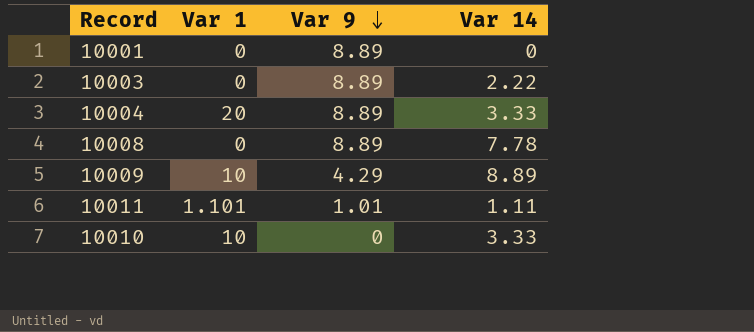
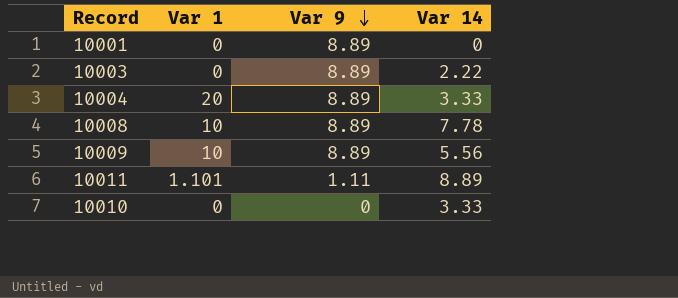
10008 | Var 1: 0 -> 10
10009 | Var 9: 4.29 -> 8.89
10009 | Var 14: 8.89 -> 5.56
10011 | Var 9: 1.01 -> 1.11
10011 | Var 14: 1.11 -> 8.89
10010 | Var 1: 10 -> 0

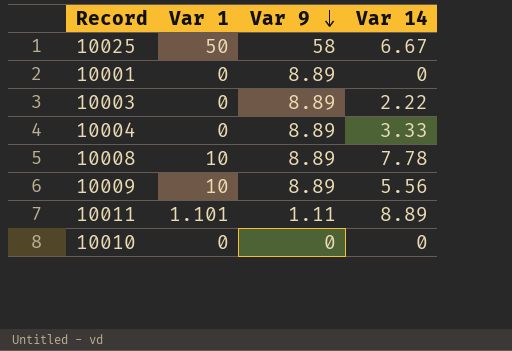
row 10025: none -> 50 | 58 | 6.67
10004 | Var 1: 20 -> 0
10010 | Var 14: 3.33 -> 0

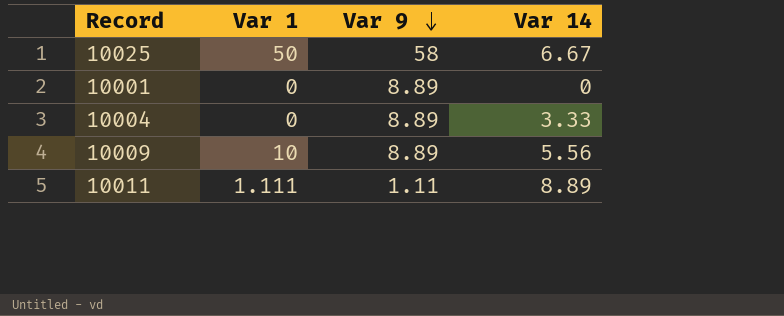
row 10003: 0 | 8.89 | 2.22 -> none
row 10008: 10 | 8.89 | 7.78 -> none
row 10010: 0 | 0 | 0 -> none
10011 | Var 1: 1.101 -> 1.111

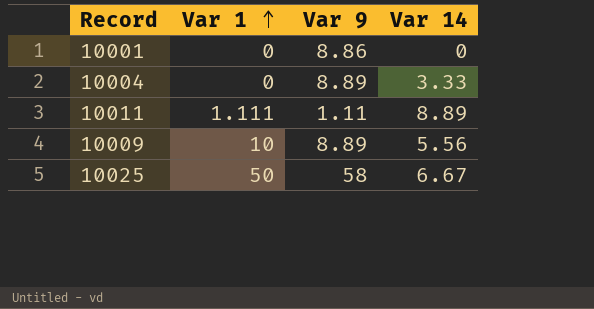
row order: Var 9 descending -> Var 1 ascending
10001 | Var 9: 8.89 -> 8.86

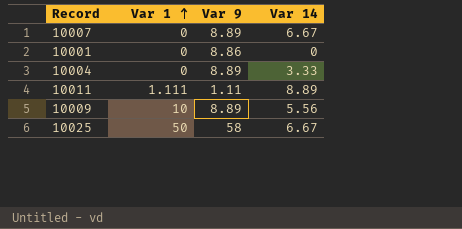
row 10007: none -> 0 | 8.89 | 6.67

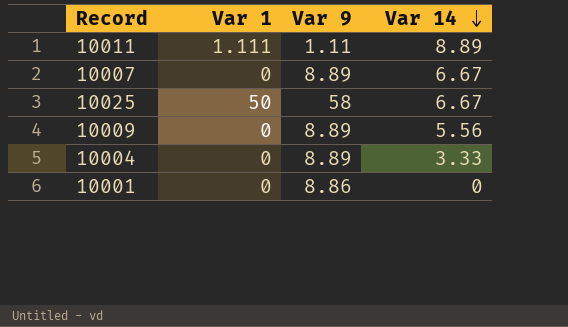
row order: Var 1 ascending -> Var 14 descending
10009 | Var 1: 10 -> 0

